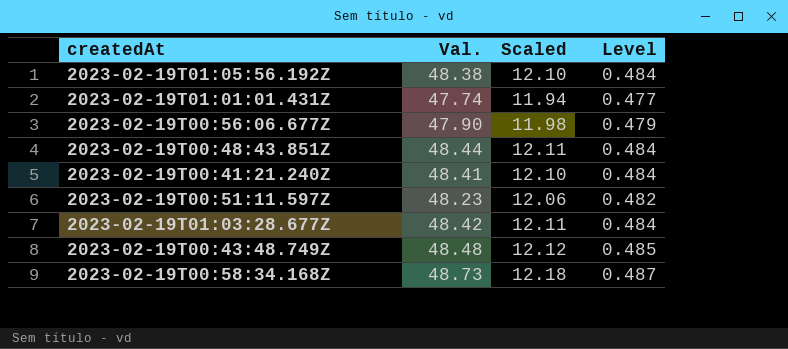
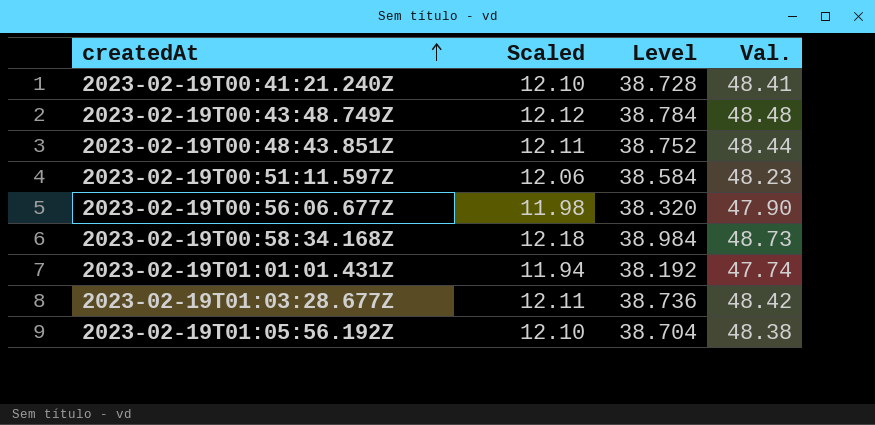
row order: none -> createdAt ascending
column Level | formula: [Val.] * 0.01 -> [Val.] * 0.8
column Val. | position: 2 -> 4

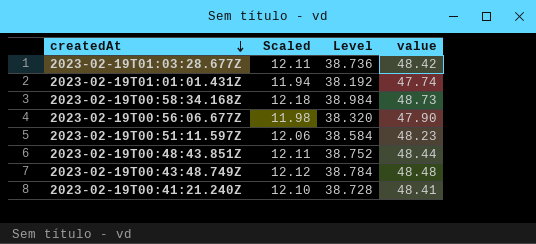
row order: createdAt ascending -> createdAt descending
column name: Val. -> value
row 2023-02-19T01:05:56.192Z: 12.10 | 38.704 | 48.38 -> none

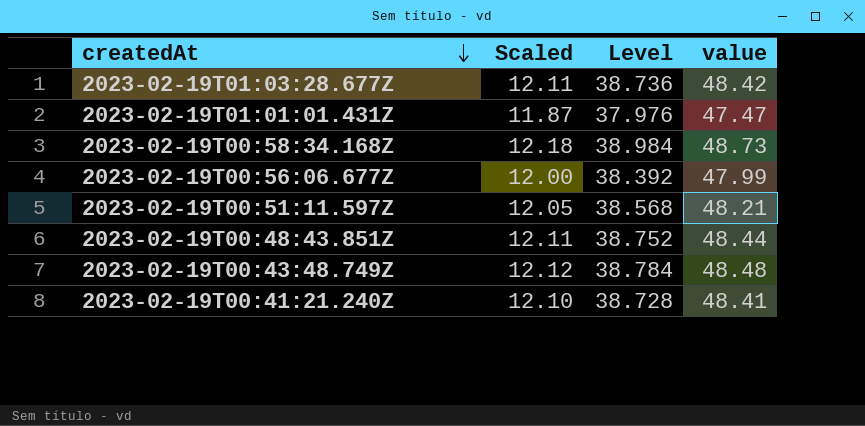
2023-02-19T01:01:01.431Z | Scaled: 11.94 -> 11.87
2023-02-19T01:01:01.431Z | Level: 38.192 -> 37.976
2023-02-19T01:01:01.431Z | value: 47.74 -> 47.47
2023-02-19T00:56:06.677Z | Scaled: 11.98 -> 12.00
2023-02-19T00:56:06.677Z | Level: 38.320 -> 38.392
2023-02-19T00:56:06.677Z | value: 47.90 -> 47.99
2023-02-19T00:51:11.597Z | Scaled: 12.06 -> 12.05
2023-02-19T00:51:11.597Z | Level: 38.584 -> 38.568
2023-02-19T00:51:11.597Z | value: 48.23 -> 48.21

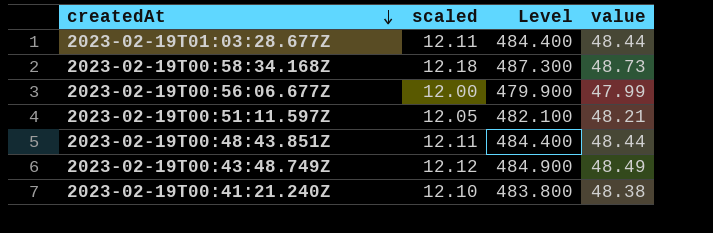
column name: Scaled -> scaled
column Level | formula: [value] * 0.8 -> [value] * 10
row 2023-02-19T01:01:01.431Z: 11.87 | 37.976 | 47.47 -> none
2023-02-19T01:03:28.677Z | value: 48.42 -> 48.44
2023-02-19T00:43:48.749Z | value: 48.48 -> 48.49
2023-02-19T00:41:21.240Z | value: 48.41 -> 48.38

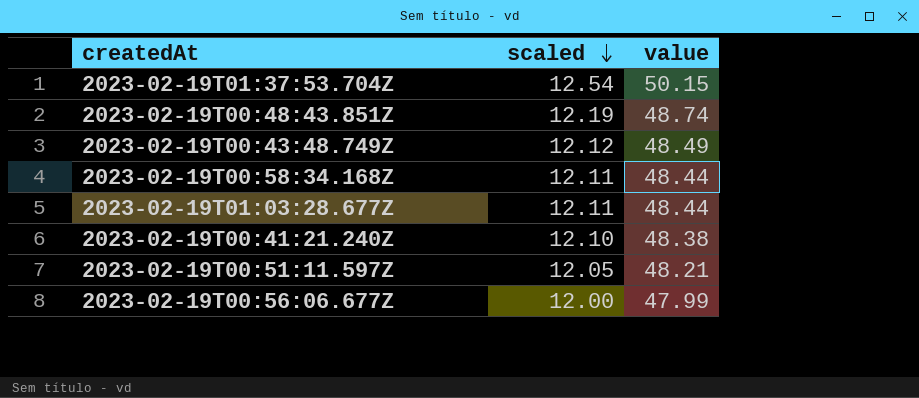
row order: createdAt descending -> scaled descending
column Level | formula: [value] * 10 -> none
row 2023-02-19T01:37:53.704Z: none -> 12.54 | 50.15
2023-02-19T00:48:43.851Z | scaled: 12.11 -> 12.19
2023-02-19T00:48:43.851Z | value: 48.44 -> 48.74
2023-02-19T00:58:34.168Z | scaled: 12.18 -> 12.11
2023-02-19T00:58:34.168Z | value: 48.73 -> 48.44

